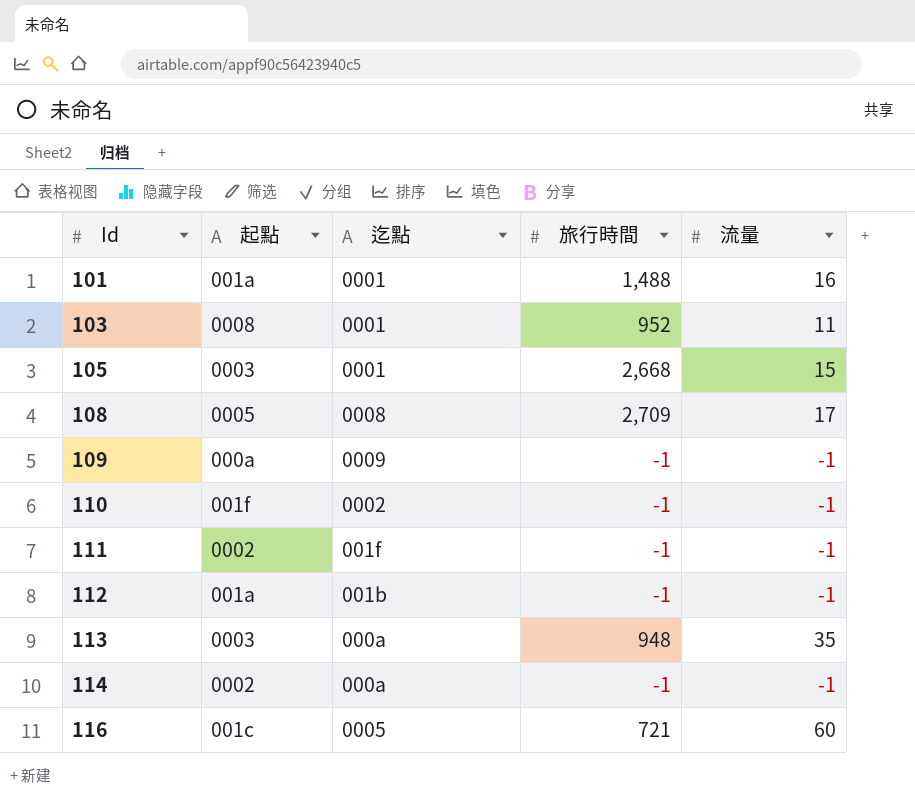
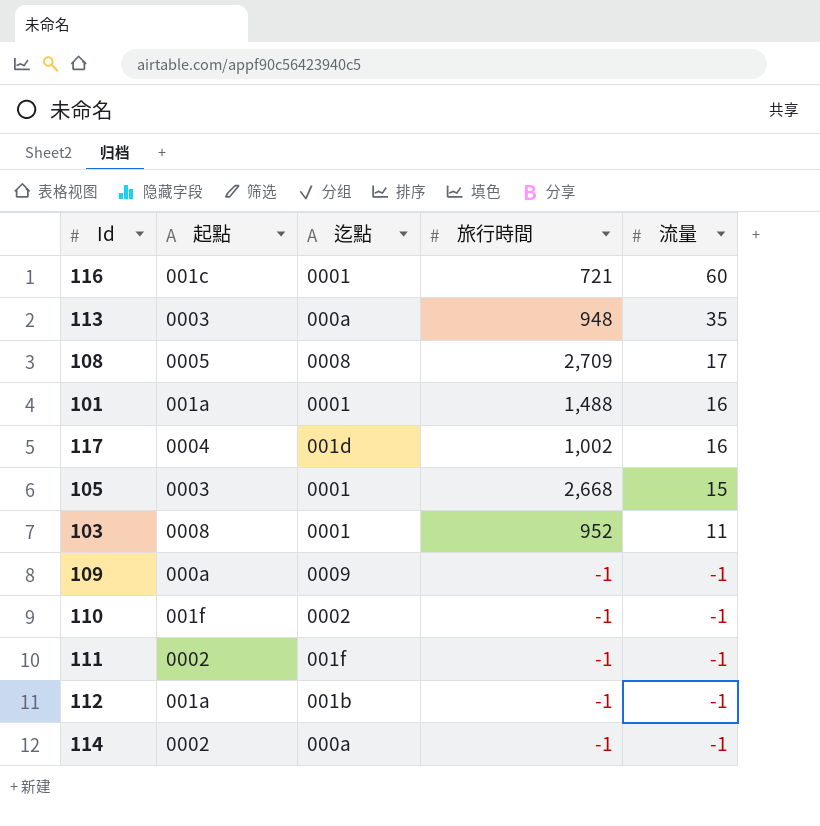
row order: Id ascending -> 流量 descending
116 | 迄點: 0005 -> 0001
row 117: none -> 0004 | 001d | 1,002 | 16

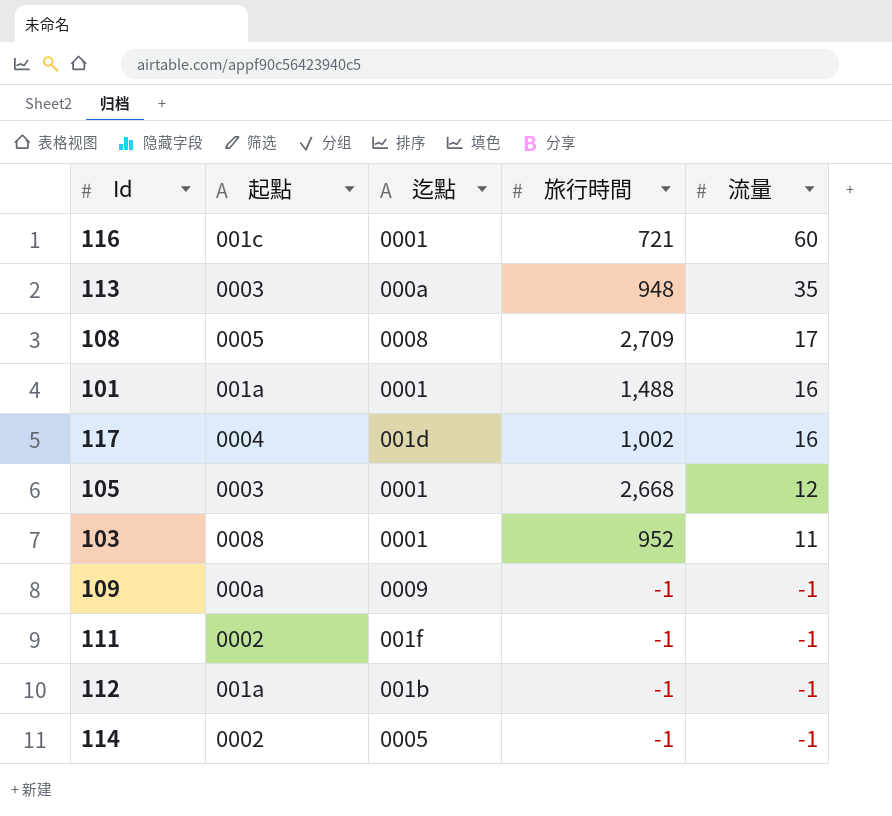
row 110: 001f | 0002 | -1 | -1 -> none
105 | 流量: 15 -> 12
114 | 迄點: 000a -> 0005

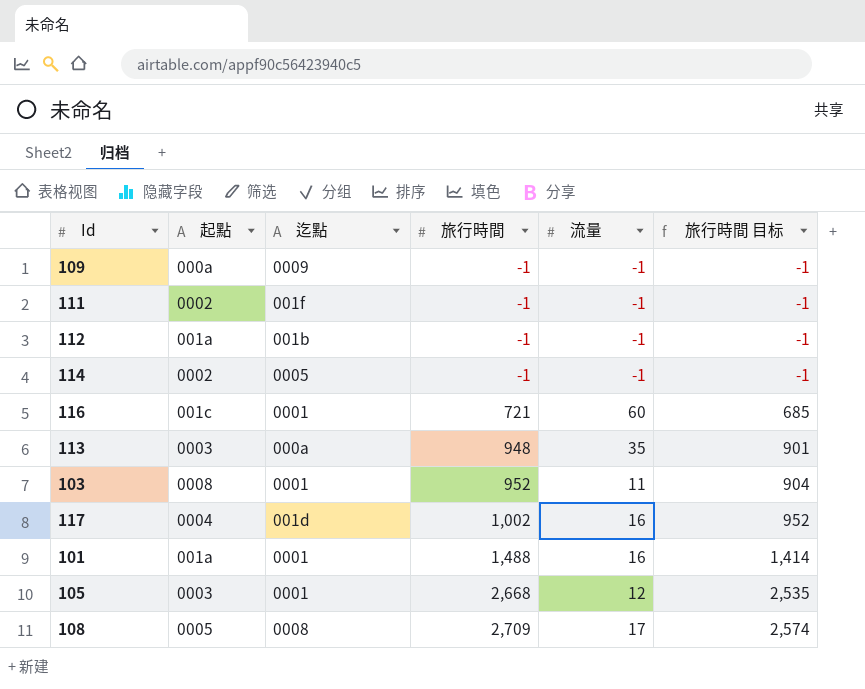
row order: 流量 descending -> 旅行時間 ascending
column 旅行時間 目标 | formula: none -> [旅行時間] * 0.95

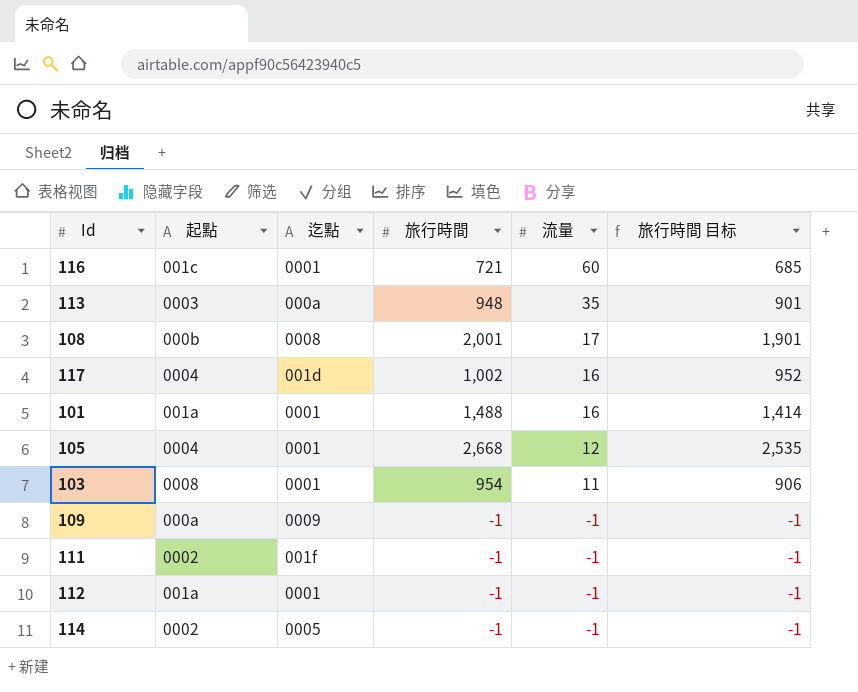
row order: 旅行時間 ascending -> 流量 descending
108 | 起點: 0005 -> 000b
108 | 旅行時間: 2,709 -> 2,001
108 | 旅行時間 目标: 2,574 -> 1,901
105 | 起點: 0003 -> 0004
103 | 旅行時間: 952 -> 954
103 | 旅行時間 目标: 904 -> 906
112 | 迄點: 001b -> 0001

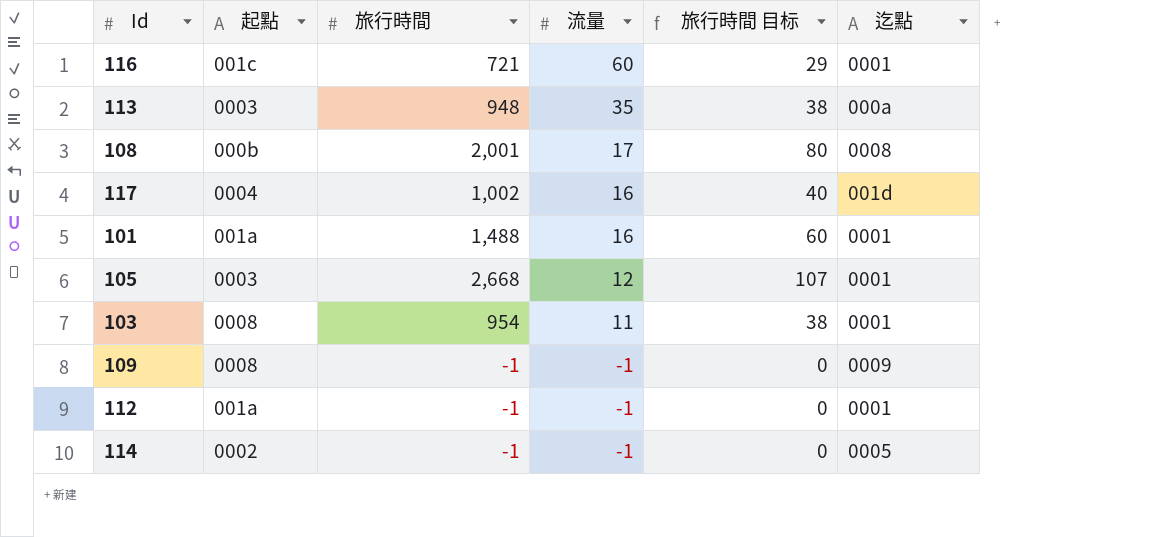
column 旅行時間 目标 | formula: [旅行時間] * 0.95 -> [旅行時間] * 0.04
column 迄點 | position: 3 -> 6
row 111: 0002 | 001f | -1 | -1 | -1 -> none
105 | 起點: 0004 -> 0003
109 | 起點: 000a -> 0008

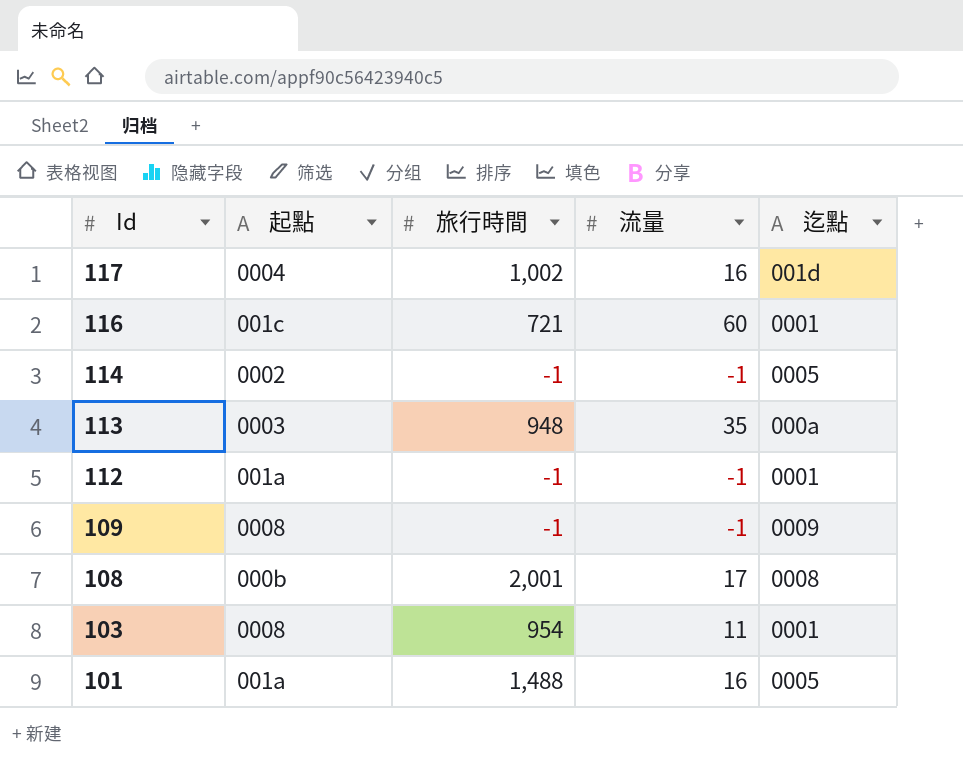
row order: 流量 descending -> Id descending
column 旅行時間 目标 | formula: [旅行時間] * 0.04 -> none
row 105: 0003 | 2,668 | 12 | 107 | 0001 -> none
101 | 迄點: 0001 -> 0005

